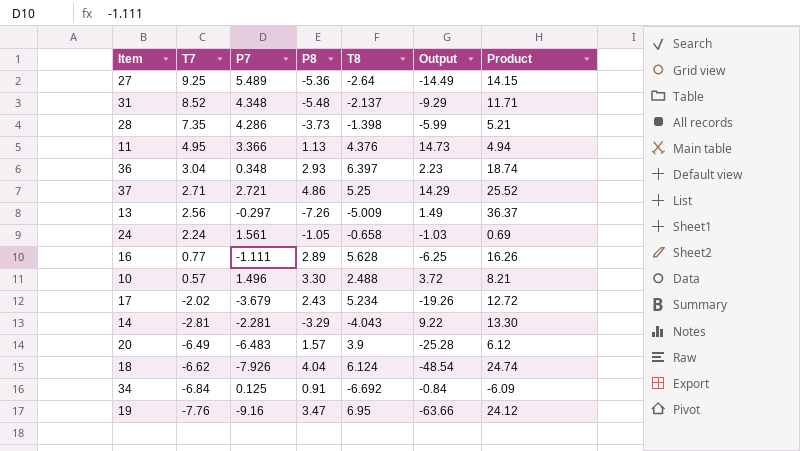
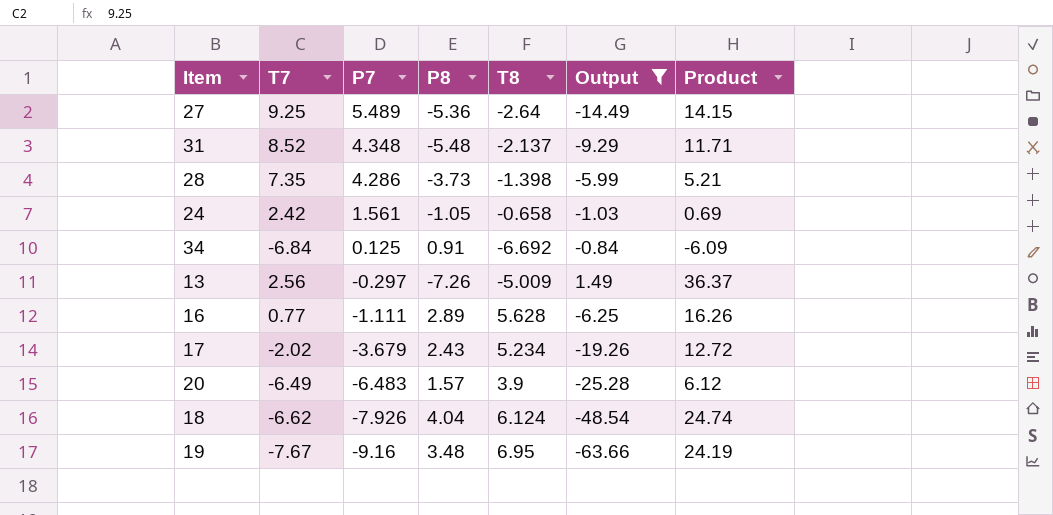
filter: none -> Output <= 1.49
row order: T7 descending -> P7 descending
24 | T7: 2.24 -> 2.42
19 | T7: -7.76 -> -7.67
19 | P8: 3.47 -> 3.48
19 | Product: 24.12 -> 24.19

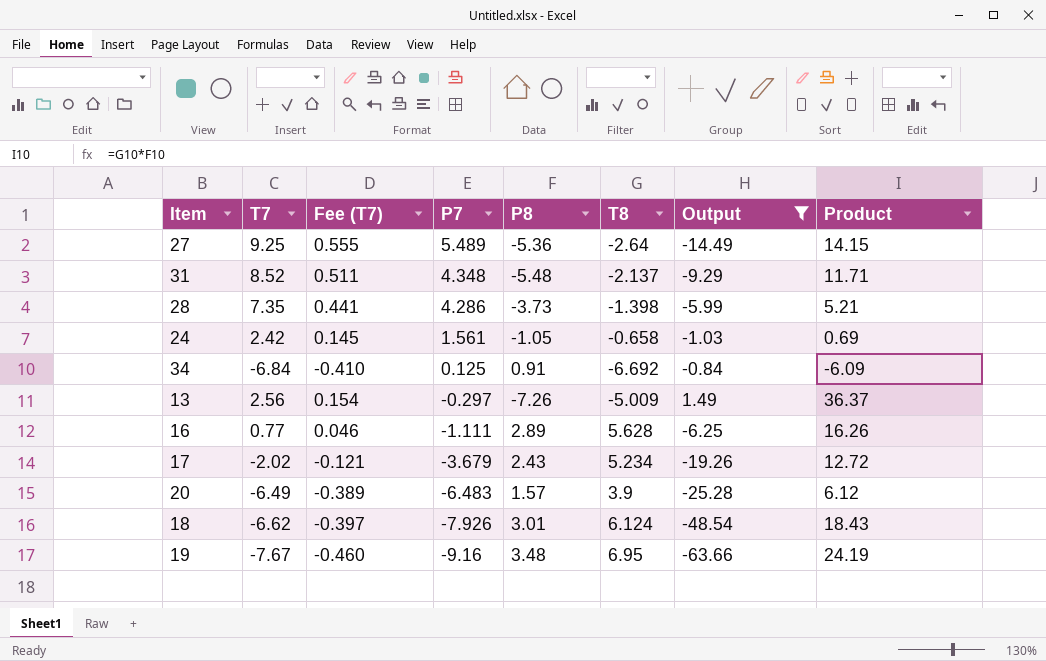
column Fee (T7) | formula: none -> [T7] * 0.06
18 | P8: 4.04 -> 3.01
18 | Product: 24.74 -> 18.43

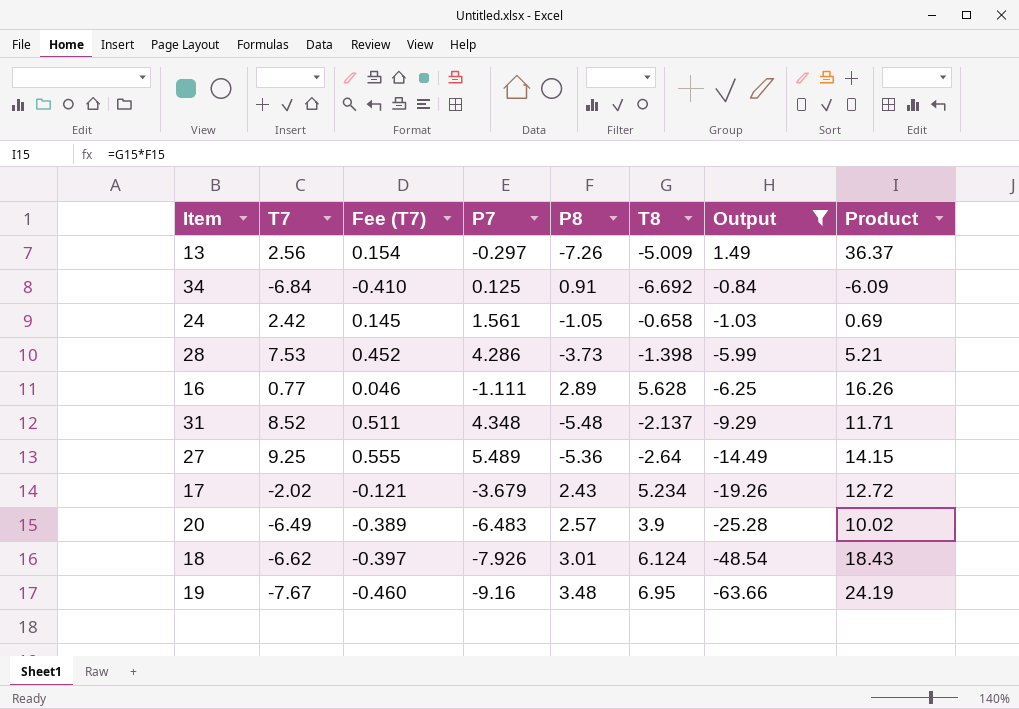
row order: P7 descending -> Output descending
28 | T7: 7.35 -> 7.53
28 | Fee (T7): 0.441 -> 0.452
20 | P8: 1.57 -> 2.57
20 | Product: 6.12 -> 10.02

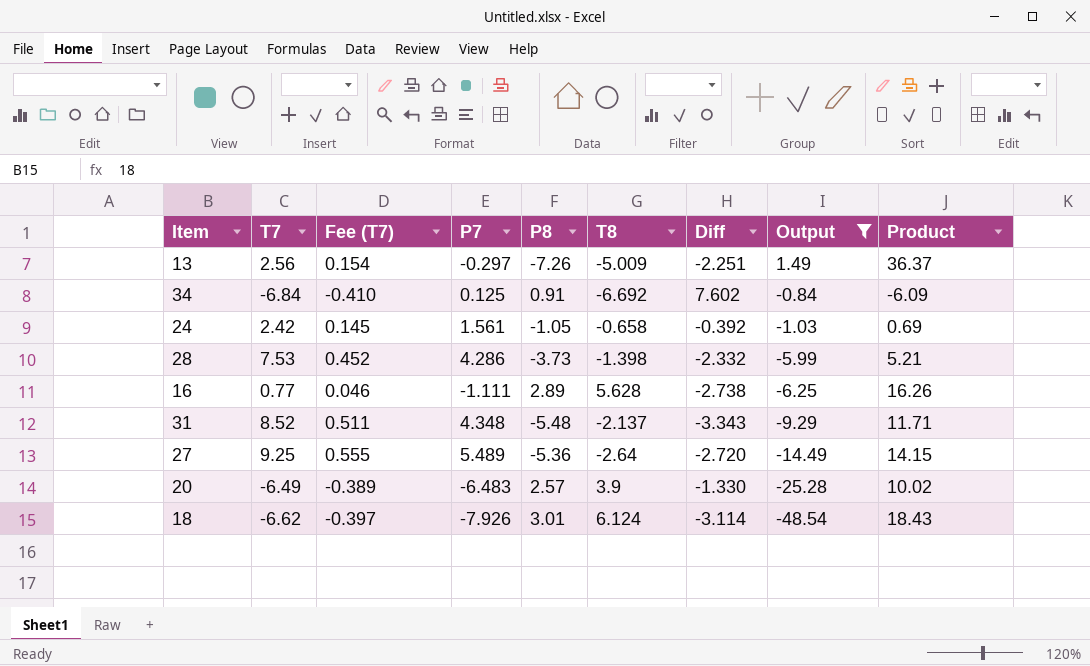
column Diff | formula: none -> [P8] - [T8]
row 17: -2.02 | -0.121 | -3.679 | 2.43 | 5.234 | -19.26 | 12.72 -> none
row 19: -7.67 | -0.460 | -9.16 | 3.48 | 6.95 | -63.66 | 24.19 -> none

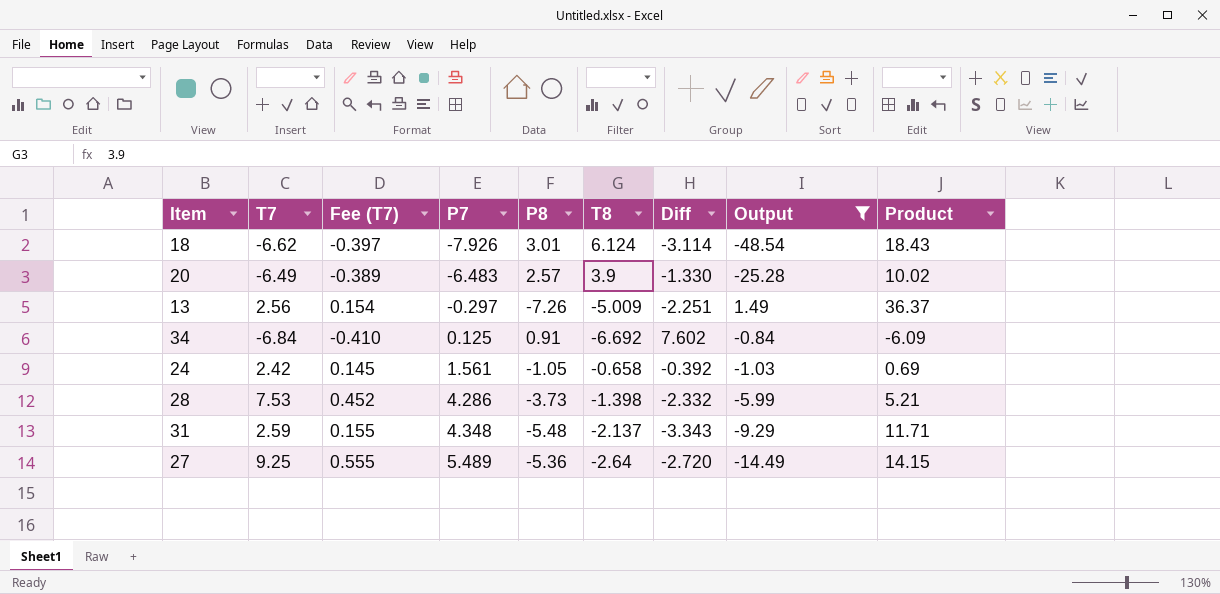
row order: Output descending -> P7 ascending
row 16: 0.77 | 0.046 | -1.111 | 2.89 | 5.628 | -2.738 | -6.25 | 16.26 -> none
31 | T7: 8.52 -> 2.59
31 | Fee (T7): 0.511 -> 0.155

